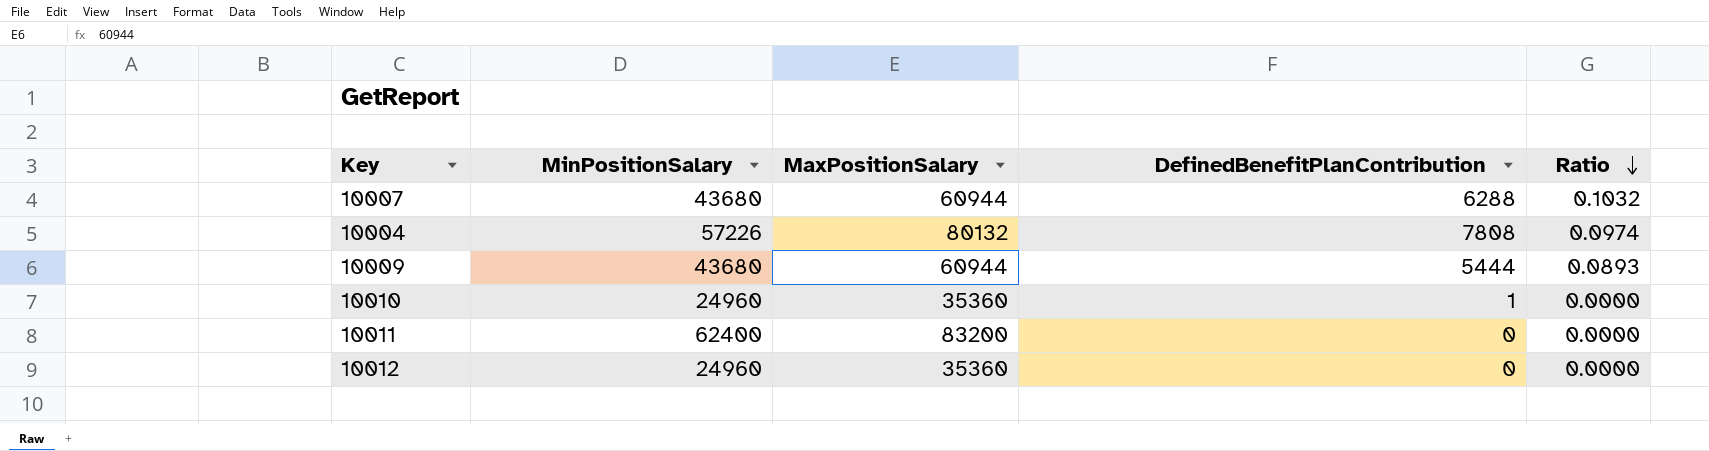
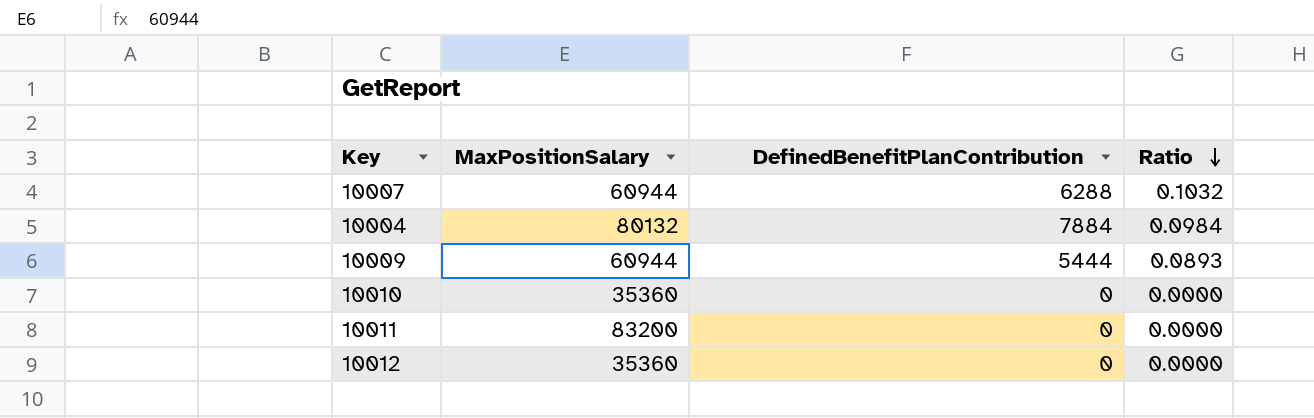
column MinPositionSalary | position: 2 -> none
10004 | DefinedBenefitPlanContribution: 7808 -> 7884
10004 | Ratio: 0.0974 -> 0.0984
10010 | DefinedBenefitPlanContribution: 1 -> 0

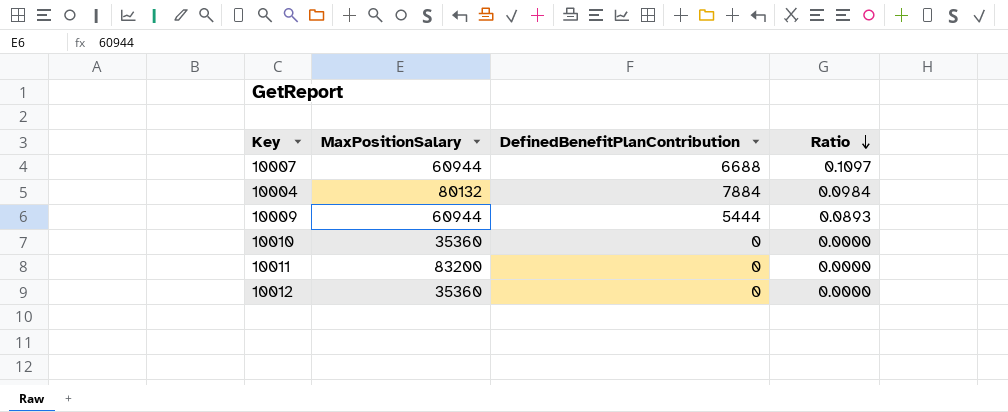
10007 | DefinedBenefitPlanContribution: 6288 -> 6688
10007 | Ratio: 0.1032 -> 0.1097

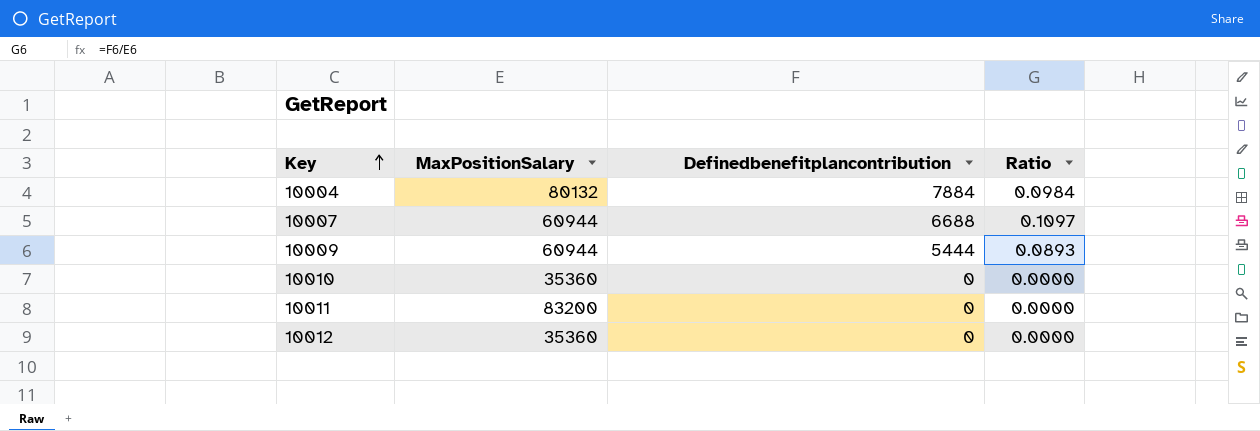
row order: Ratio descending -> Key ascending
column name: DefinedBenefitPlanContribution -> Definedbenefitplancontribution

